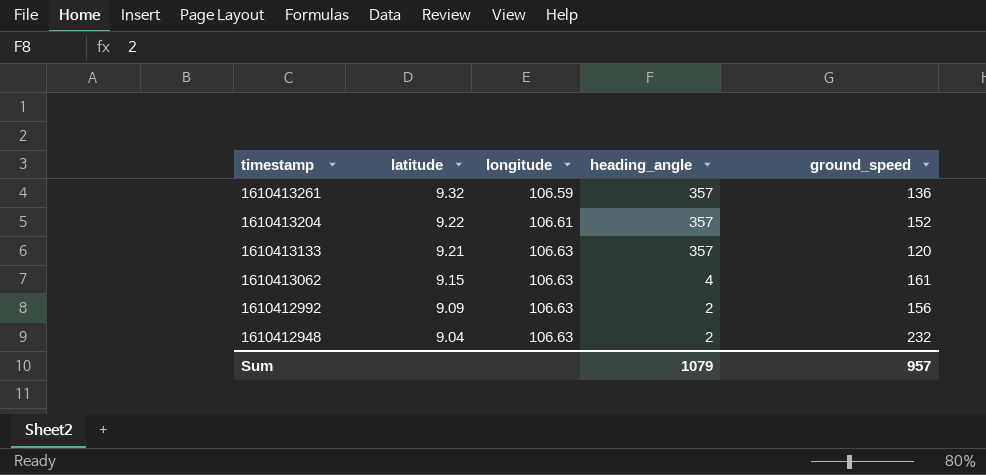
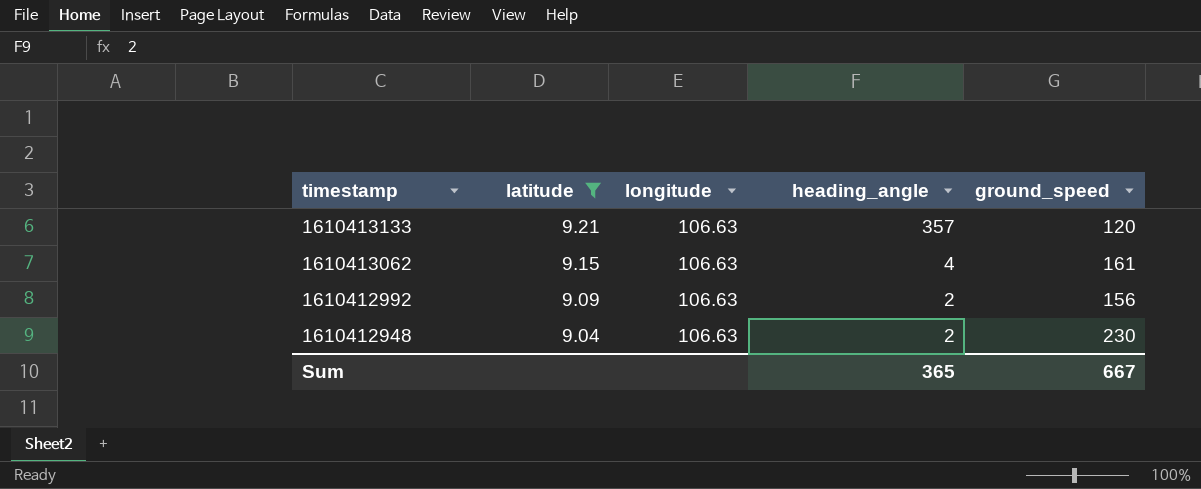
filter: none -> latitude <= 9.21
1610412948 | ground_speed: 232 -> 230
Sum | heading_angle: 1079 -> 365
Sum | ground_speed: 957 -> 667

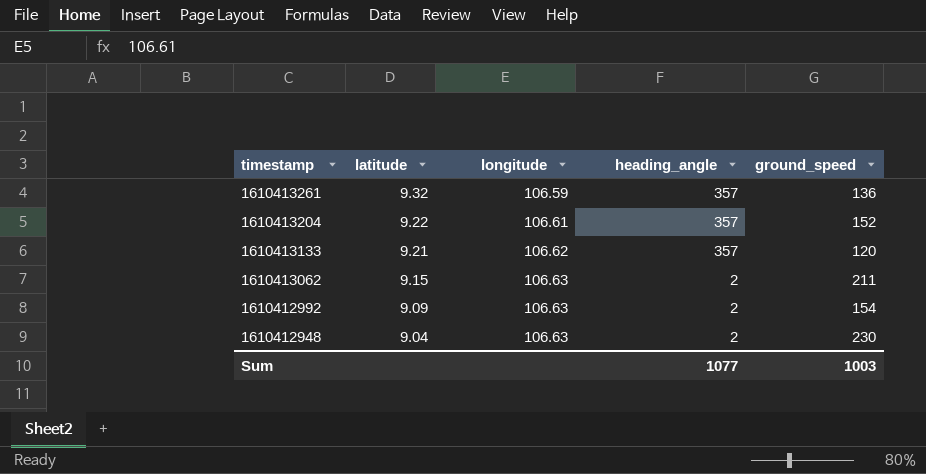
filter: latitude <= 9.21 -> none
1610413133 | longitude: 106.63 -> 106.62
1610413062 | heading_angle: 4 -> 2
1610413062 | ground_speed: 161 -> 211
1610412992 | ground_speed: 156 -> 154
Sum | heading_angle: 365 -> 1077
Sum | ground_speed: 667 -> 1003

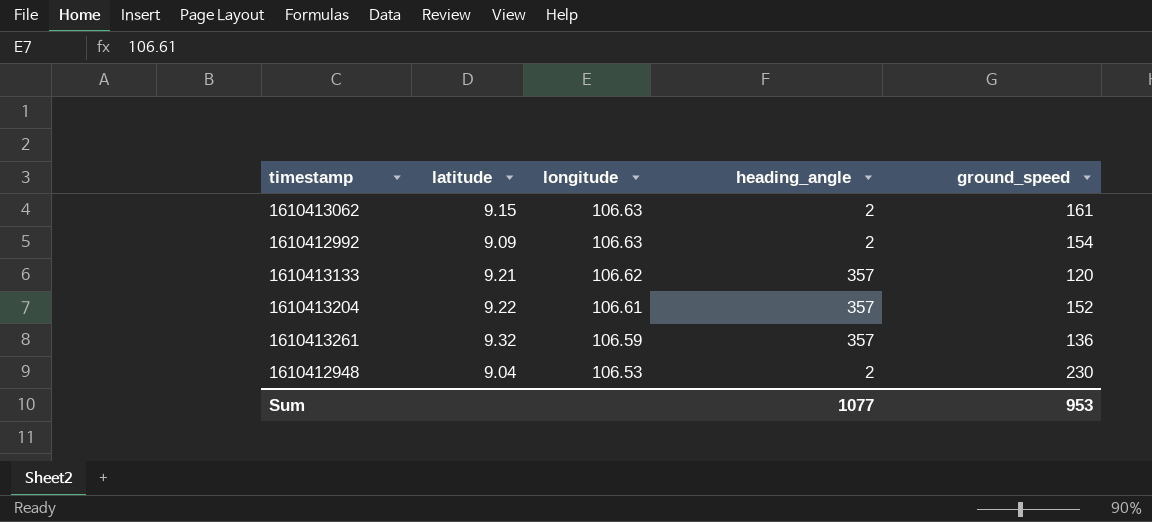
row order: timestamp descending -> longitude descending
1610413062 | ground_speed: 211 -> 161
1610412948 | longitude: 106.63 -> 106.53
Sum | ground_speed: 1003 -> 953

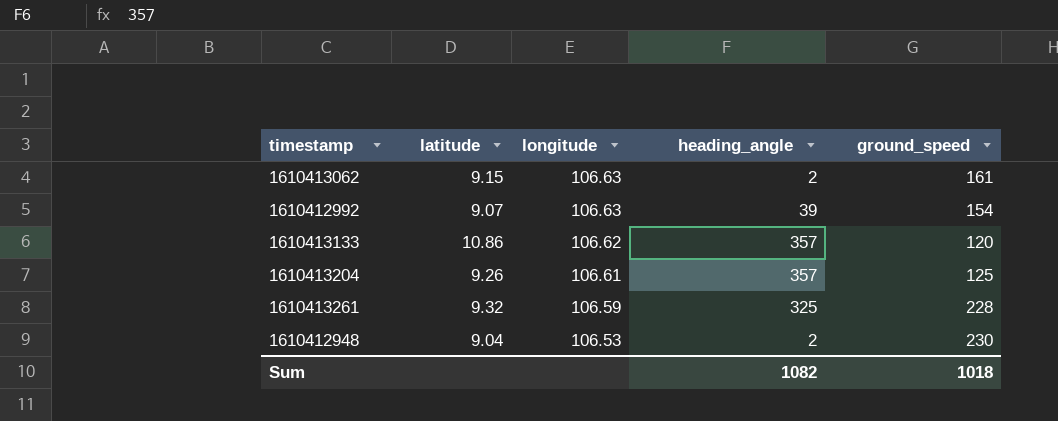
1610412992 | latitude: 9.09 -> 9.07
1610412992 | heading_angle: 2 -> 39
1610413133 | latitude: 9.21 -> 10.86
1610413204 | latitude: 9.22 -> 9.26
1610413204 | ground_speed: 152 -> 125
1610413261 | heading_angle: 357 -> 325
1610413261 | ground_speed: 136 -> 228
Sum | heading_angle: 1077 -> 1082
Sum | ground_speed: 953 -> 1018

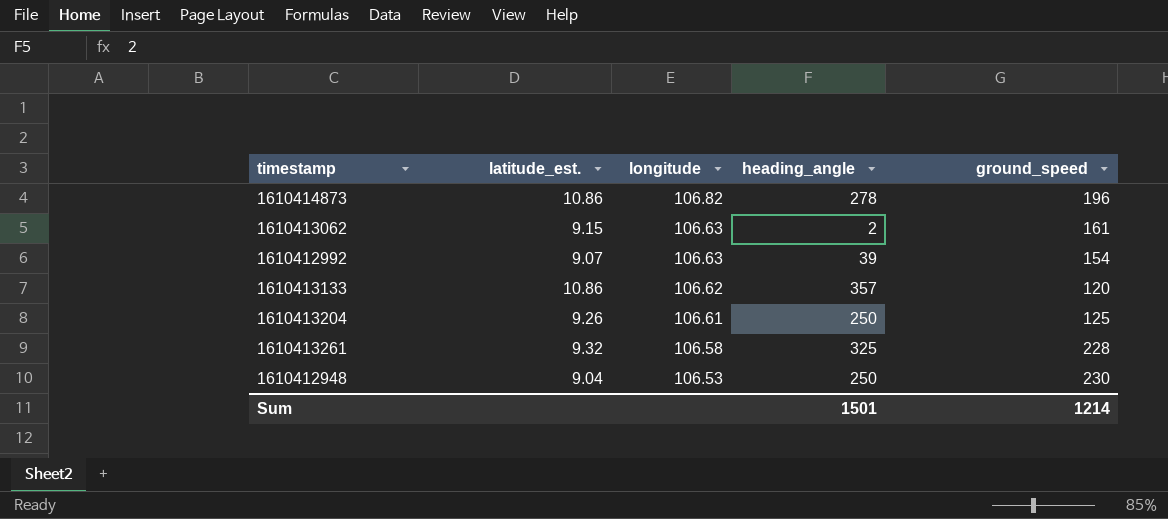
column name: latitude -> latitude_est.
row 1610414873: none -> 10.86 | 106.82 | 278 | 196
1610413204 | heading_angle: 357 -> 250
1610413261 | longitude: 106.59 -> 106.58
1610412948 | heading_angle: 2 -> 250
Sum | heading_angle: 1082 -> 1501
Sum | ground_speed: 1018 -> 1214

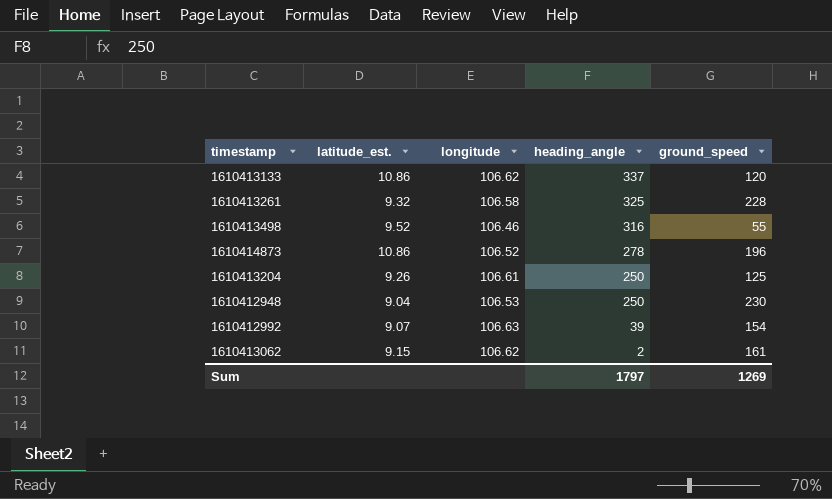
row order: longitude descending -> heading_angle descending
1610413133 | heading_angle: 357 -> 337
row 1610413498: none -> 9.52 | 106.46 | 316 | 55
1610414873 | longitude: 106.82 -> 106.52
1610413062 | longitude: 106.63 -> 106.62
Sum | heading_angle: 1501 -> 1797
Sum | ground_speed: 1214 -> 1269

